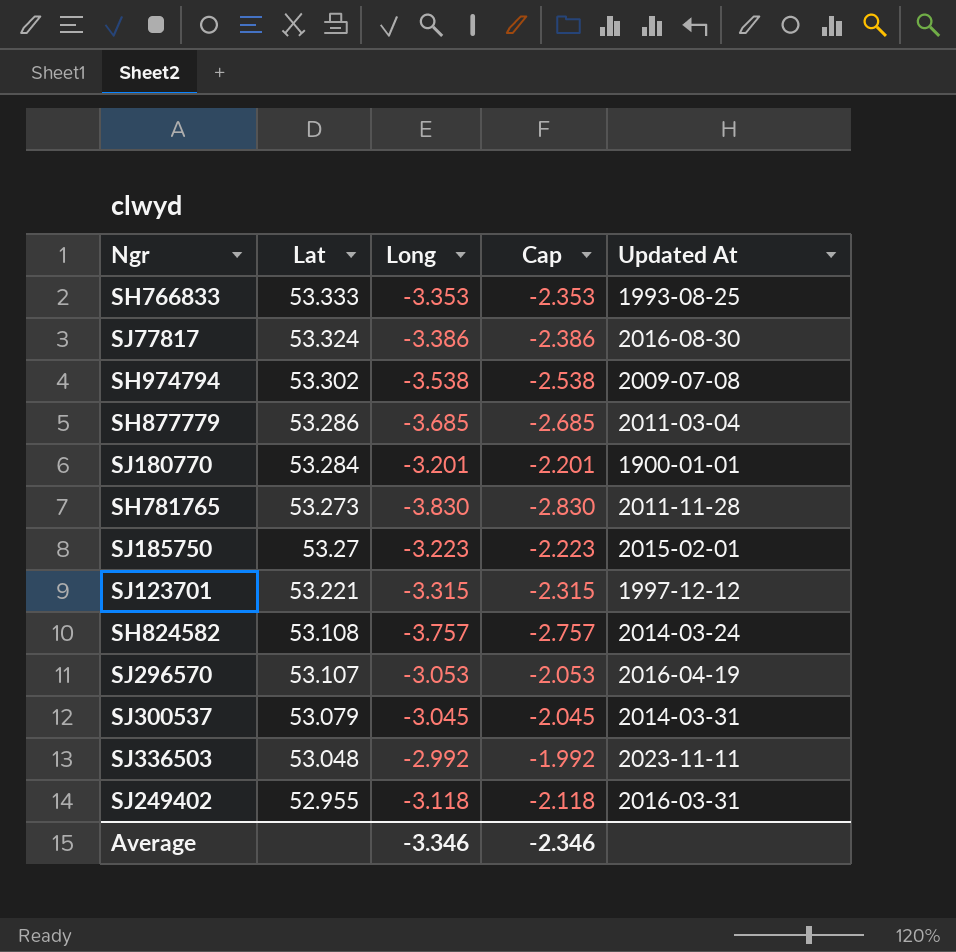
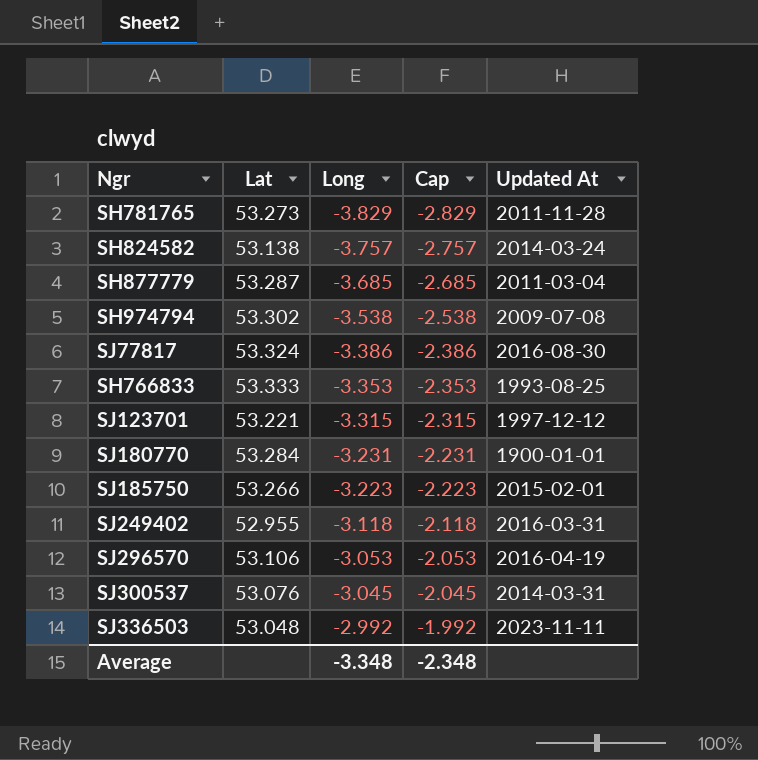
row order: Lat descending -> Long ascending
SH781765 | Long: -3.830 -> -3.829
SH781765 | Cap: -2.830 -> -2.829
SH824582 | Lat: 53.108 -> 53.138
SH877779 | Lat: 53.286 -> 53.287
SJ180770 | Long: -3.201 -> -3.231
SJ180770 | Cap: -2.201 -> -2.231
SJ185750 | Lat: 53.27 -> 53.266
SJ296570 | Lat: 53.107 -> 53.106
SJ300537 | Lat: 53.079 -> 53.076
Average | Long: -3.346 -> -3.348
Average | Cap: -2.346 -> -2.348

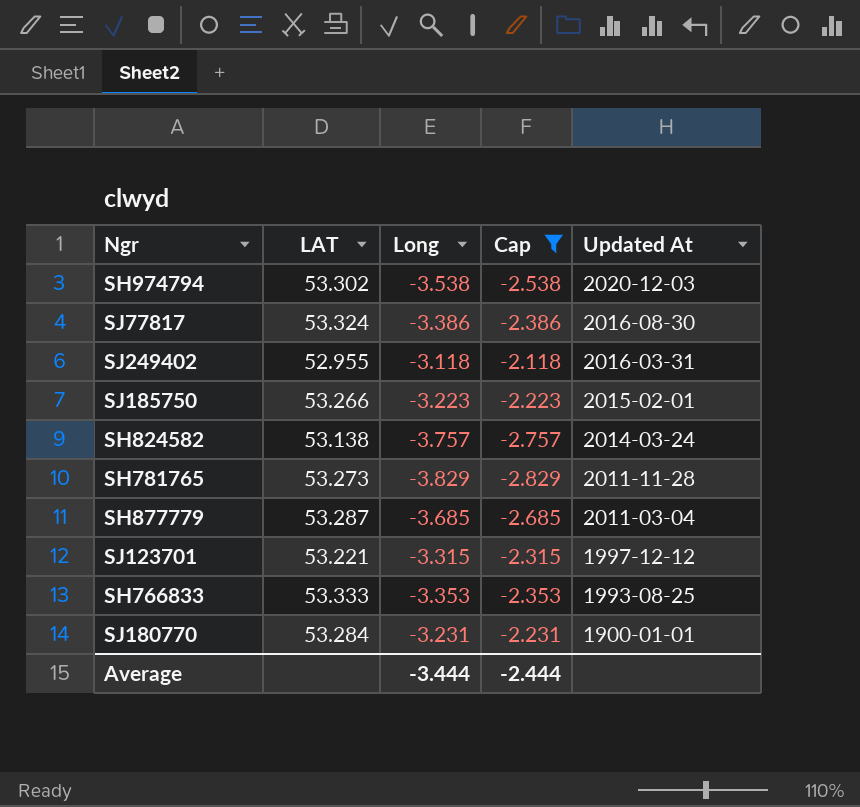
filter: none -> Cap <= -2.118
row order: Long ascending -> Updated At descending
column name: Lat -> LAT
SH974794 | Updated At: 2009-07-08 -> 2020-12-03
Average | Long: -3.348 -> -3.444
Average | Cap: -2.348 -> -2.444

